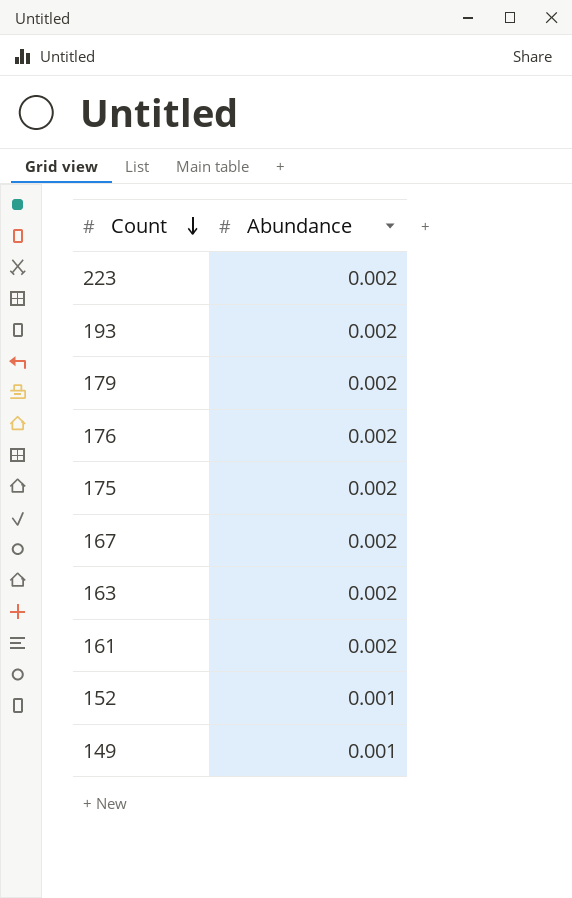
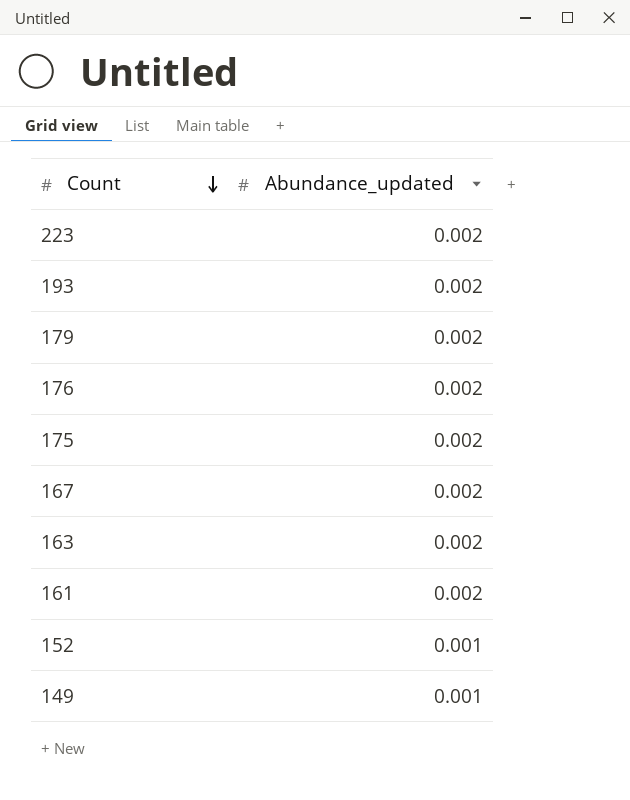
column name: Abundance -> Abundance_updated

